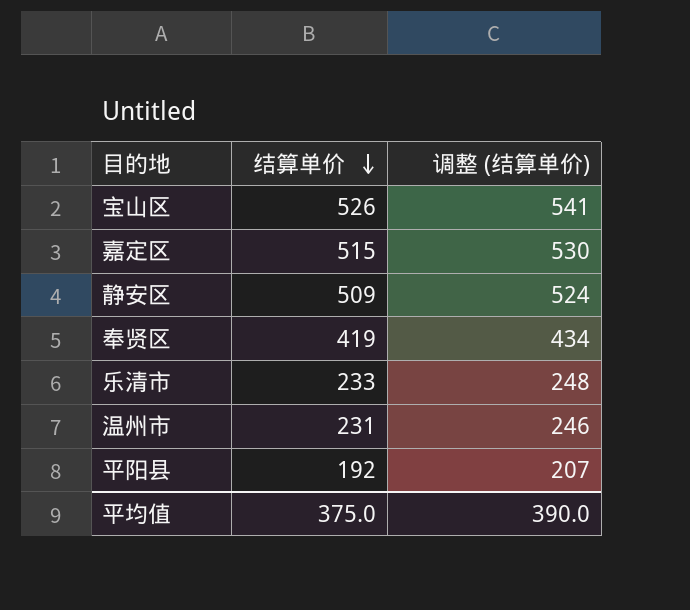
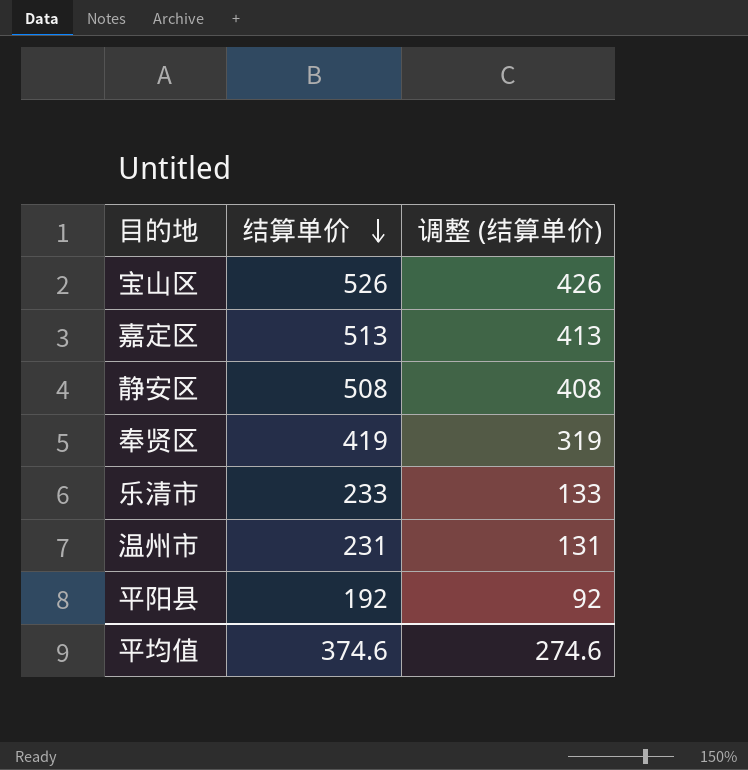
column 调整 (结算单价) | formula: [结算单价] + 15 -> [结算单价] - 100
嘉定区 | 结算单价: 515 -> 513
静安区 | 结算单价: 509 -> 508
平均值 | 结算单价: 375.0 -> 374.6
平均值 | 调整 (结算单价): 390.0 -> 274.6

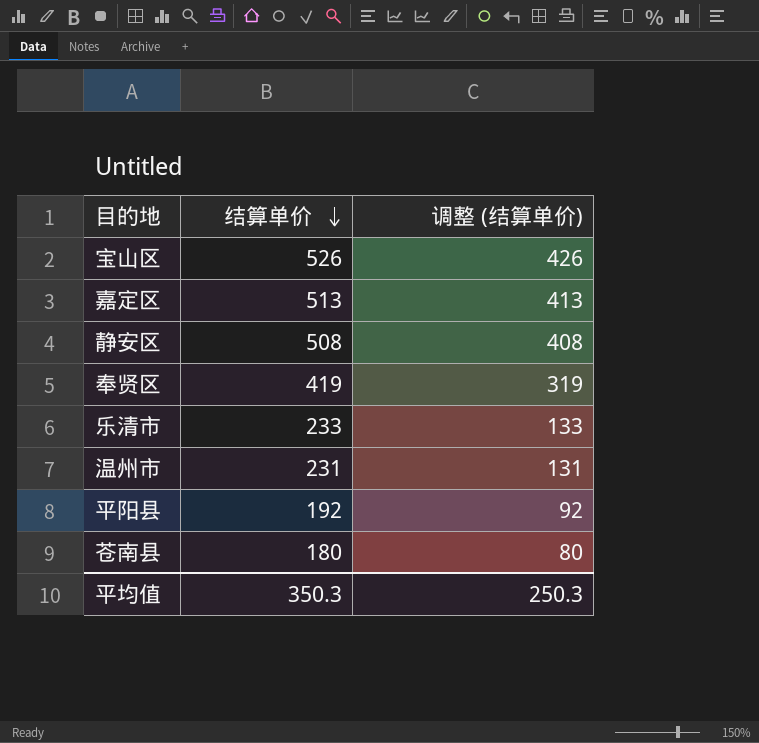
row 苍南县: none -> 180 | 80
平均值 | 结算单价: 374.6 -> 350.3
平均值 | 调整 (结算单价): 274.6 -> 250.3

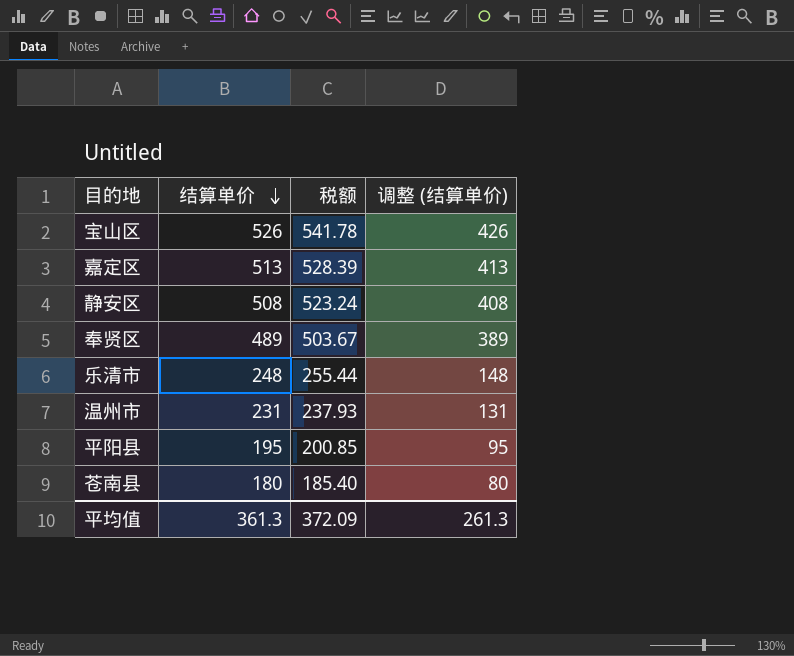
column 税额 | formula: none -> [结算单价] * 1.03
奉贤区 | 结算单价: 419 -> 489
奉贤区 | 调整 (结算单价): 319 -> 389
乐清市 | 结算单价: 233 -> 248
乐清市 | 调整 (结算单价): 133 -> 148
平阳县 | 结算单价: 192 -> 195
平阳县 | 调整 (结算单价): 92 -> 95
平均值 | 结算单价: 350.3 -> 361.3
平均值 | 调整 (结算单价): 250.3 -> 261.3

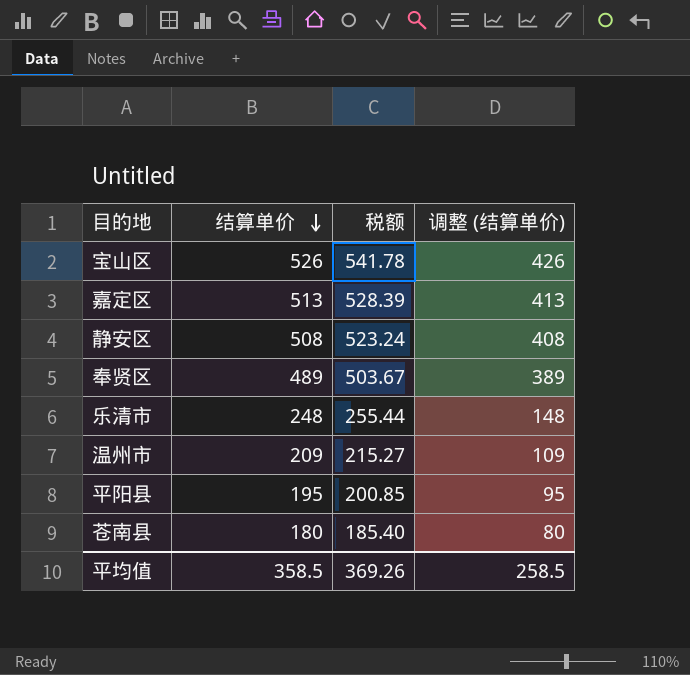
温州市 | 结算单价: 231 -> 209
温州市 | 税额: 237.93 -> 215.27
温州市 | 调整 (结算单价): 131 -> 109
平均值 | 结算单价: 361.3 -> 358.5
平均值 | 税额: 372.09 -> 369.26
平均值 | 调整 (结算单价): 261.3 -> 258.5

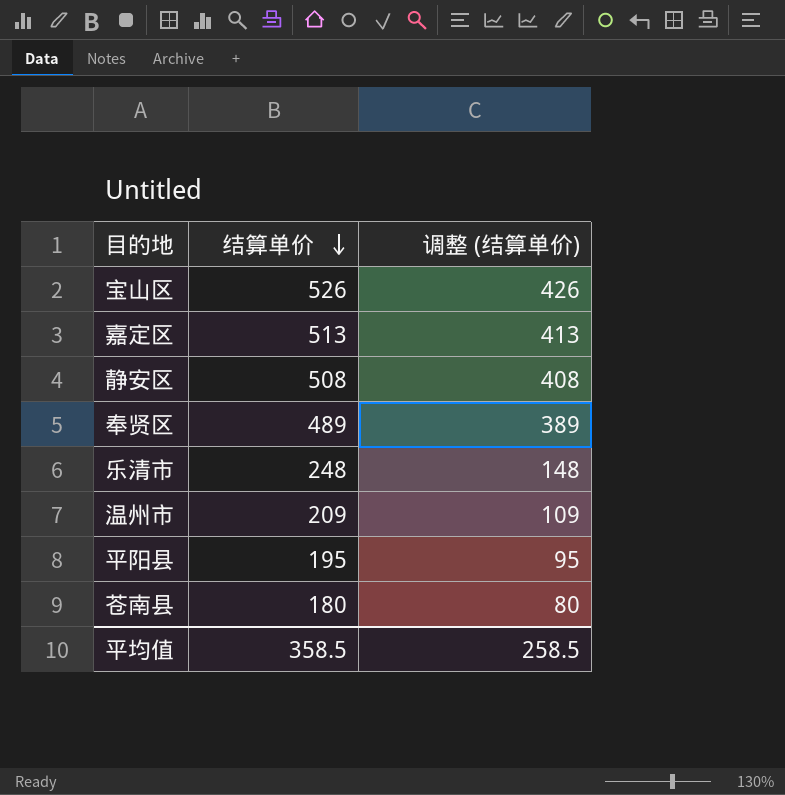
column 税额 | formula: [结算单价] * 1.03 -> none

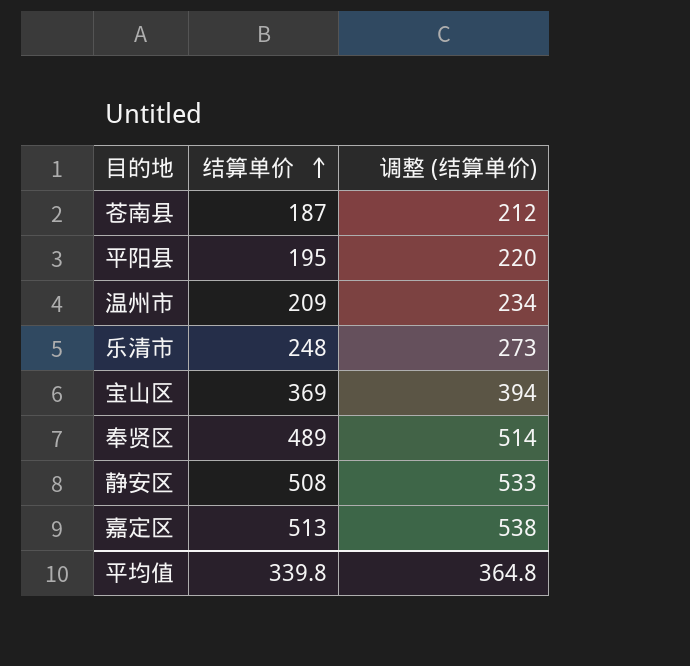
row order: 结算单价 descending -> 结算单价 ascending
column 调整 (结算单价) | formula: [结算单价] - 100 -> [结算单价] + 25
苍南县 | 结算单价: 180 -> 187
宝山区 | 结算单价: 526 -> 369
平均值 | 结算单价: 358.5 -> 339.8
平均值 | 调整 (结算单价): 258.5 -> 364.8

